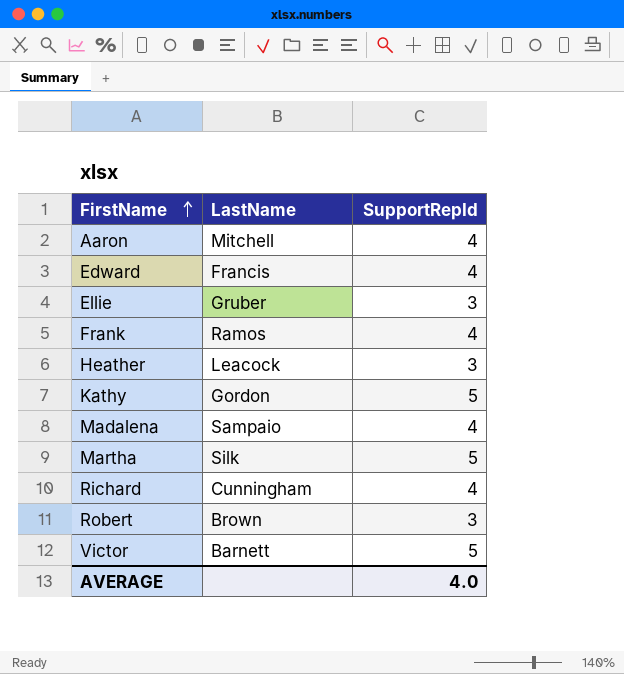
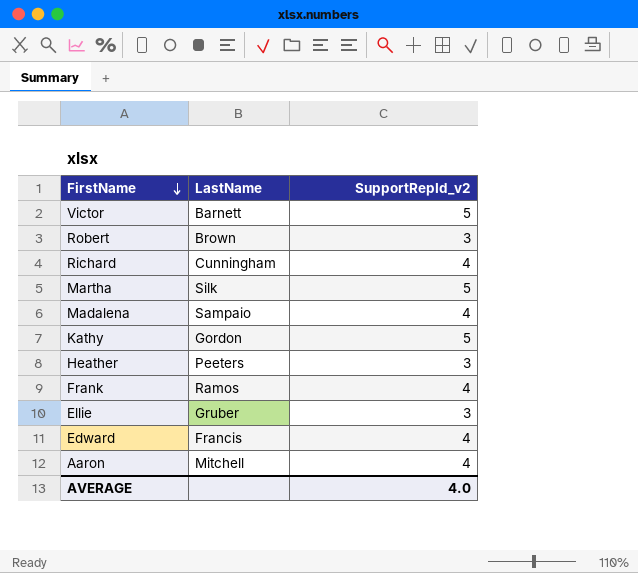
row order: FirstName ascending -> FirstName descending
column name: SupportRepId -> SupportRepId_v2
Heather | LastName: Leacock -> Peeters

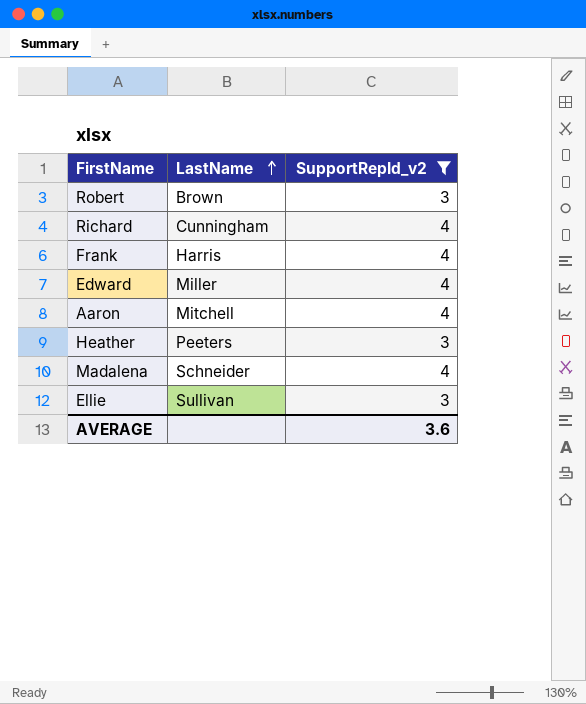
filter: none -> SupportRepId_v2 != 5
row order: FirstName descending -> LastName ascending
Frank | LastName: Ramos -> Harris
Edward | LastName: Francis -> Miller
Madalena | LastName: Sampaio -> Schneider
Ellie | LastName: Gruber -> Sullivan
AVERAGE | SupportRepId_v2: 4.0 -> 3.6

